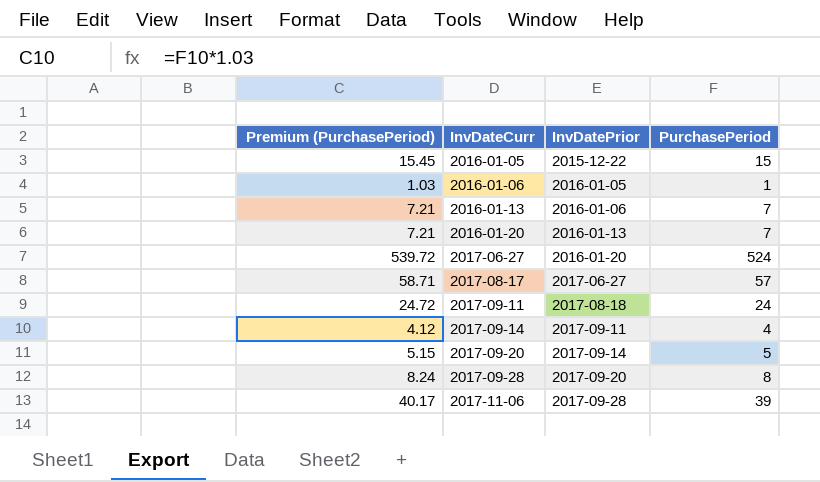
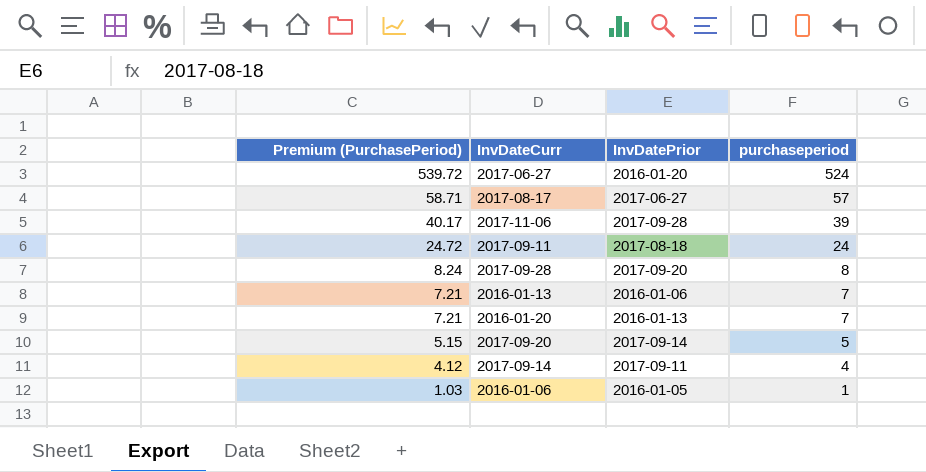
row order: InvDateCurr ascending -> Premium (PurchasePeriod) descending
column name: PurchasePeriod -> purchaseperiod
row 2016-01-05: 15.45 | 2015-12-22 | 15 -> none

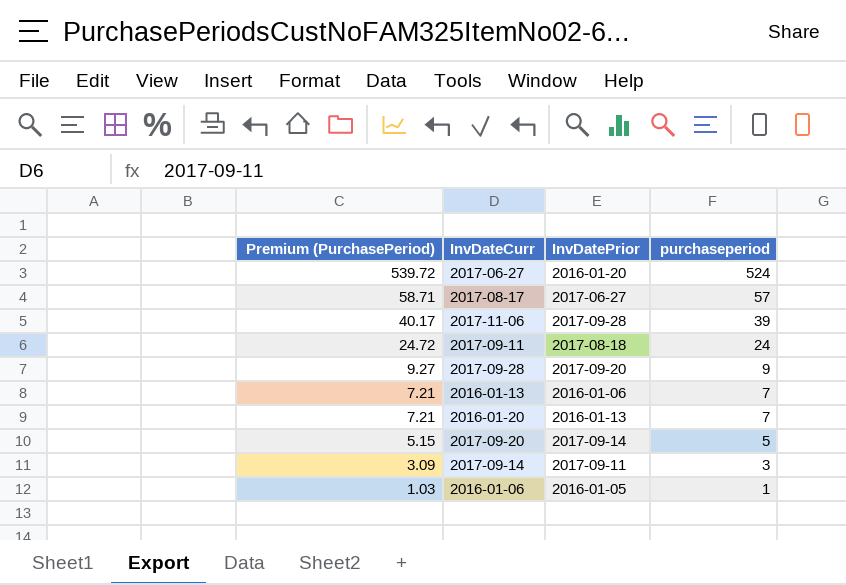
2017-09-28 | Premium (PurchasePeriod): 8.24 -> 9.27
2017-09-28 | purchaseperiod: 8 -> 9
2017-09-14 | Premium (PurchasePeriod): 4.12 -> 3.09
2017-09-14 | purchaseperiod: 4 -> 3

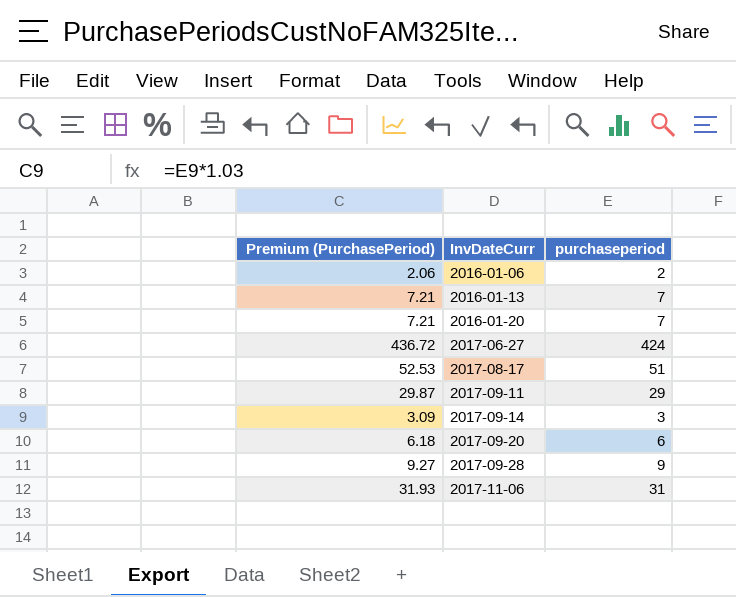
row order: Premium (PurchasePeriod) descending -> InvDateCurr ascending
column InvDatePrior | position: 3 -> none
2016-01-06 | Premium (PurchasePeriod): 1.03 -> 2.06
2016-01-06 | purchaseperiod: 1 -> 2
2017-06-27 | Premium (PurchasePeriod): 539.72 -> 436.72
2017-06-27 | purchaseperiod: 524 -> 424
2017-08-17 | Premium (PurchasePeriod): 58.71 -> 52.53
2017-08-17 | purchaseperiod: 57 -> 51
2017-09-11 | Premium (PurchasePeriod): 24.72 -> 29.87
2017-09-11 | purchaseperiod: 24 -> 29
2017-09-20 | Premium (PurchasePeriod): 5.15 -> 6.18
2017-09-20 | purchaseperiod: 5 -> 6
2017-11-06 | Premium (PurchasePeriod): 40.17 -> 31.93
2017-11-06 | purchaseperiod: 39 -> 31

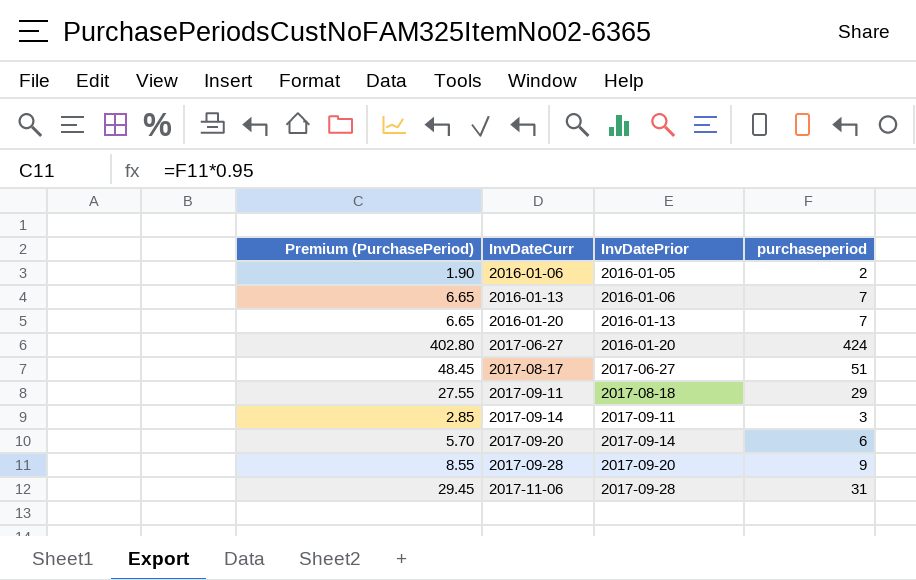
column Premium (PurchasePeriod) | formula: [purchaseperiod] * 1.03 -> [purchaseperiod] * 0.95
column InvDatePrior | position: none -> 3

